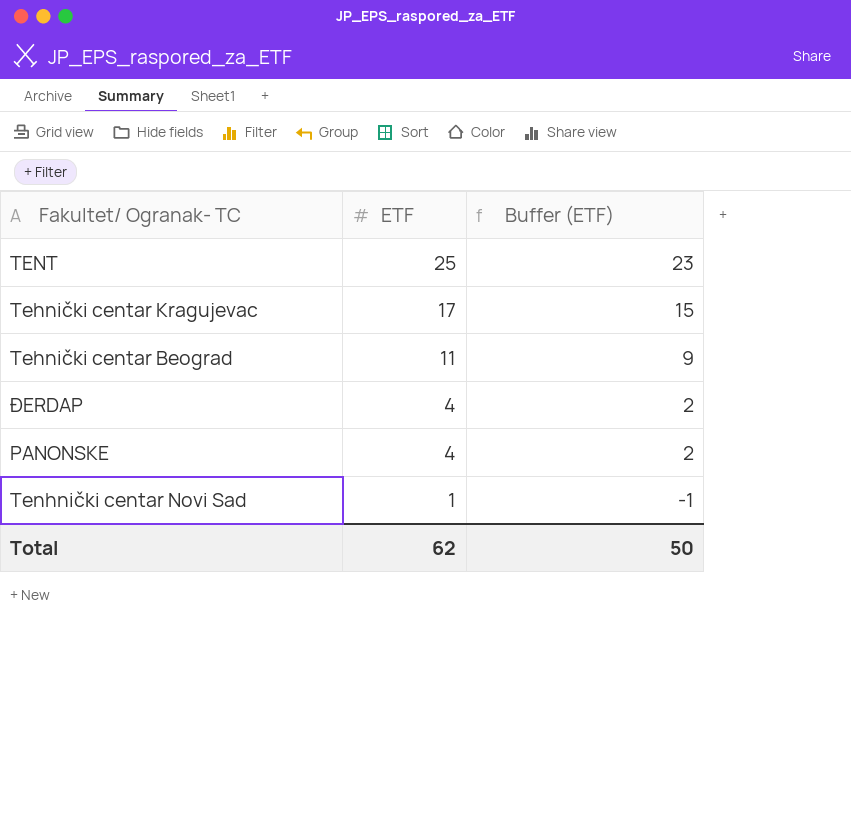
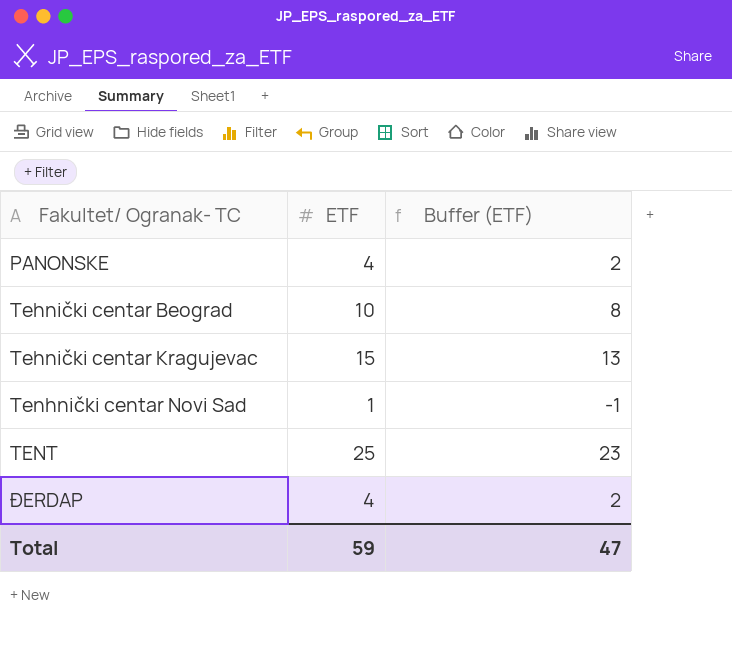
row order: ETF descending -> Fakultet/ Ogranak- TC ascending
Tehnički centar Beograd | ETF: 11 -> 10
Tehnički centar Beograd | Buffer (ETF): 9 -> 8
Tehnički centar Kragujevac | ETF: 17 -> 15
Tehnički centar Kragujevac | Buffer (ETF): 15 -> 13
Total | ETF: 62 -> 59
Total | Buffer (ETF): 50 -> 47

